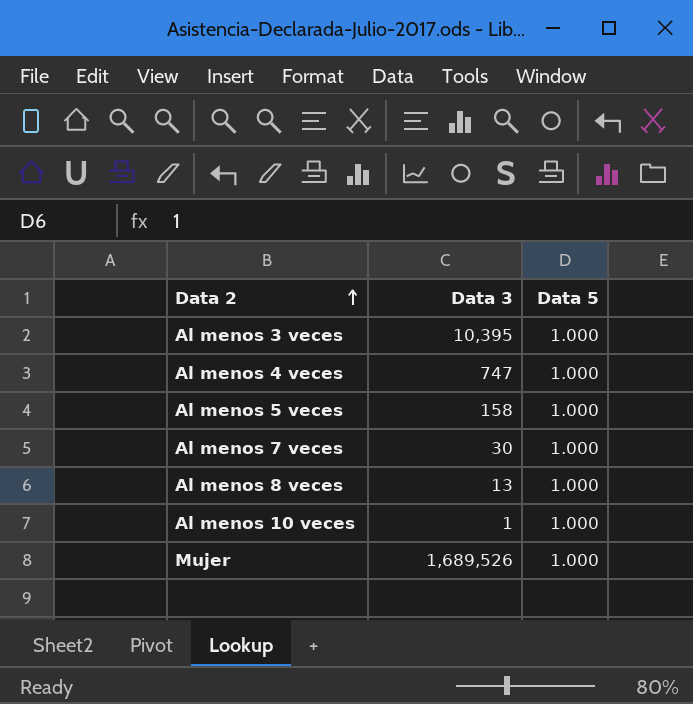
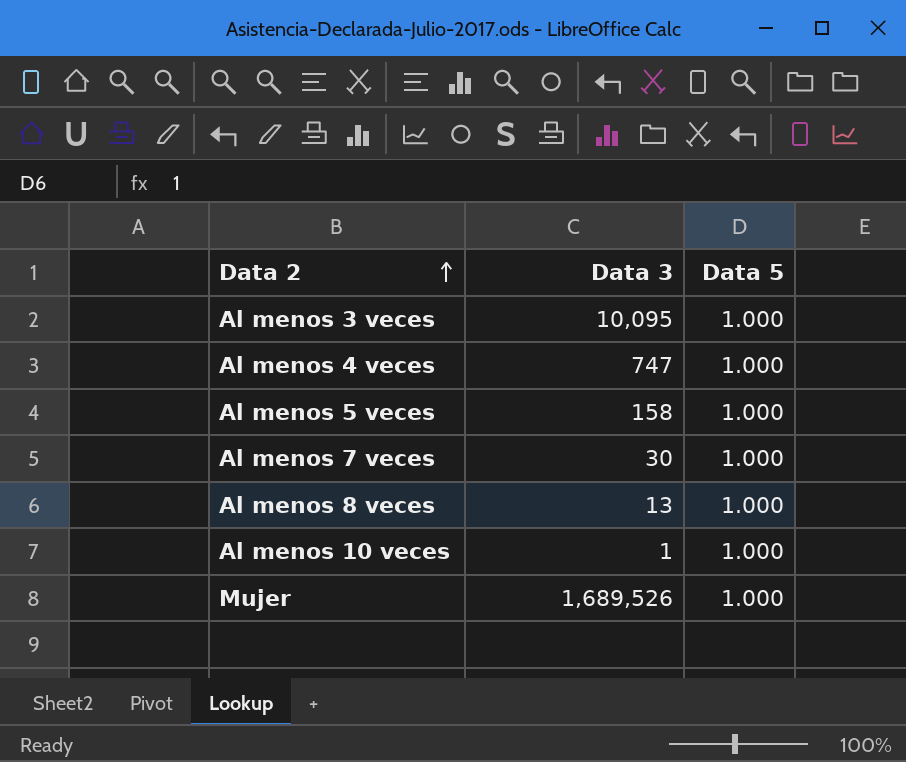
Al menos 3 veces | Data 3: 10,395 -> 10,095

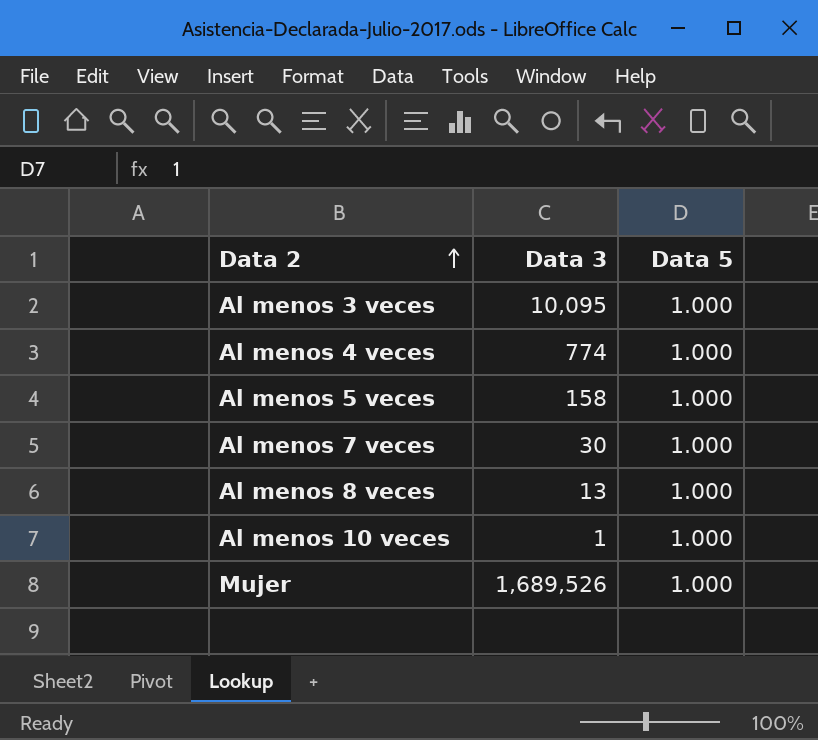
Al menos 4 veces | Data 3: 747 -> 774

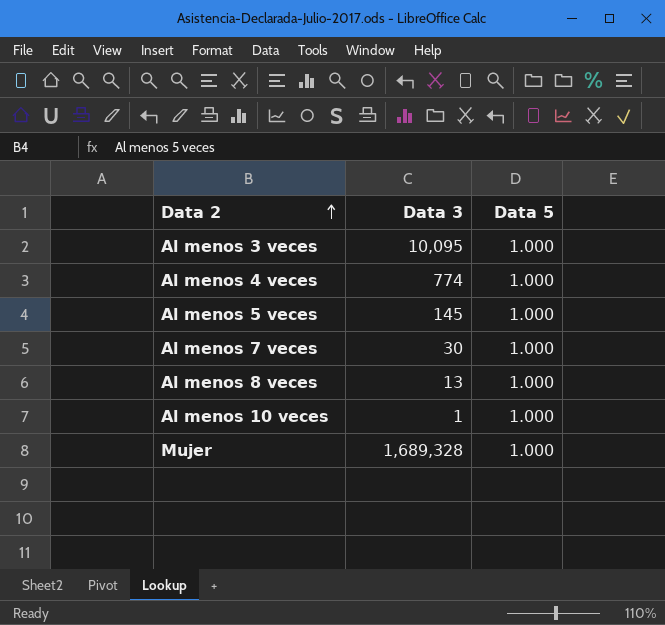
Al menos 5 veces | Data 3: 158 -> 145
Mujer | Data 3: 1,689,526 -> 1,689,328

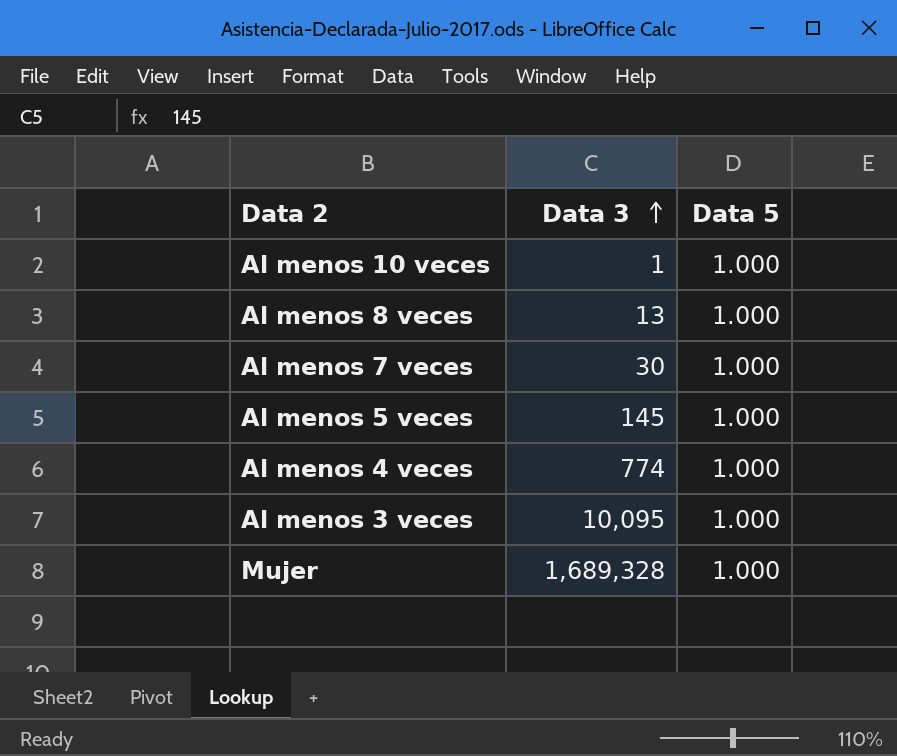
row order: Data 2 ascending -> Data 3 ascending

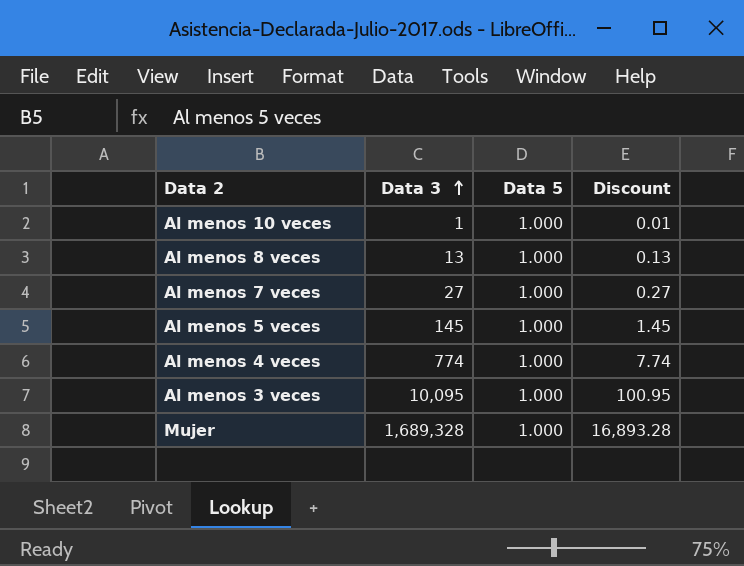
column Discount | formula: none -> [Data 3] * 0.01
Al menos 7 veces | Data 3: 30 -> 27

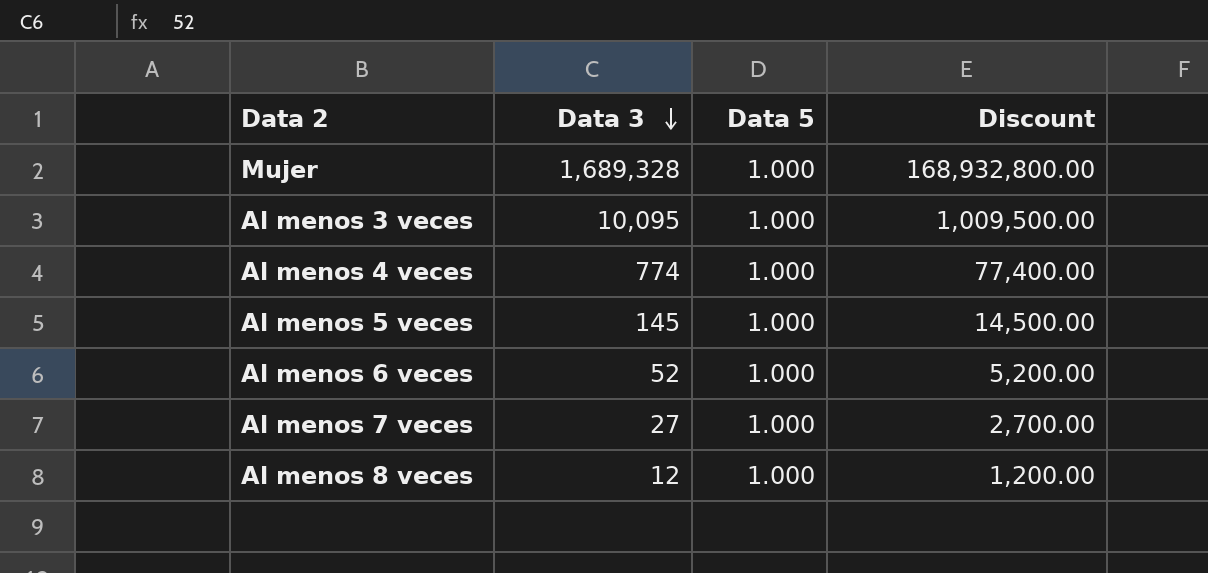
row order: Data 3 ascending -> Data 3 descending
column Discount | formula: [Data 3] * 0.01 -> [Data 3] * 100
row Al menos 10 veces: 1 | 1.000 | 0.01 -> none
row Al menos 6 veces: none -> 52 | 1.000 | 5,200.00
Al menos 8 veces | Data 3: 13 -> 12

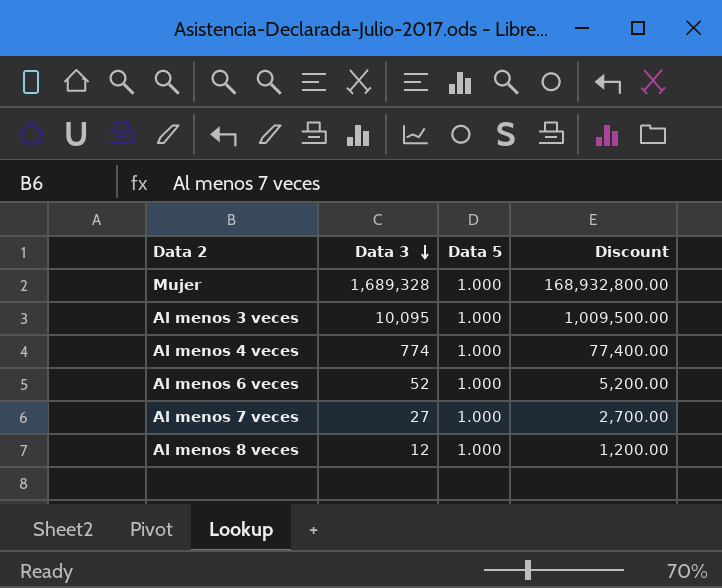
row Al menos 5 veces: 145 | 1.000 | 14,500.00 -> none

